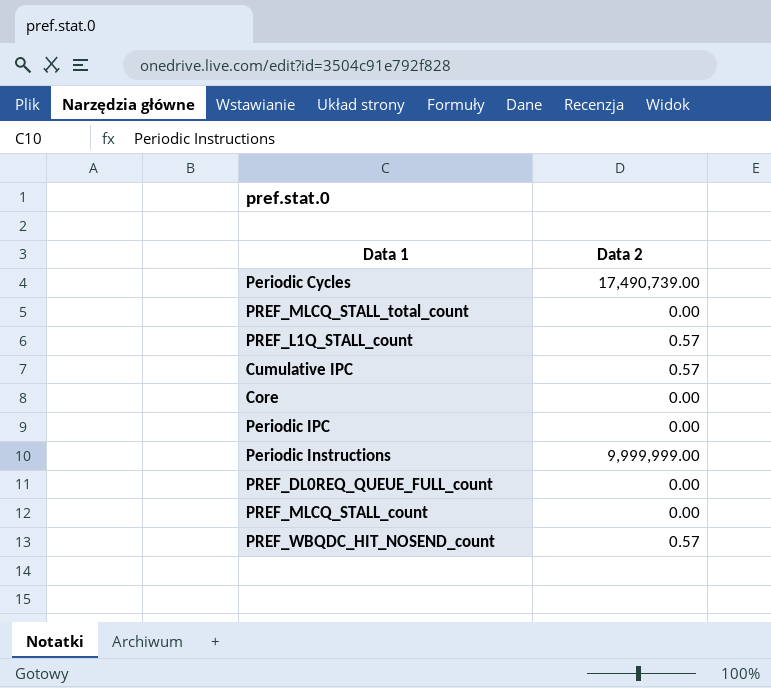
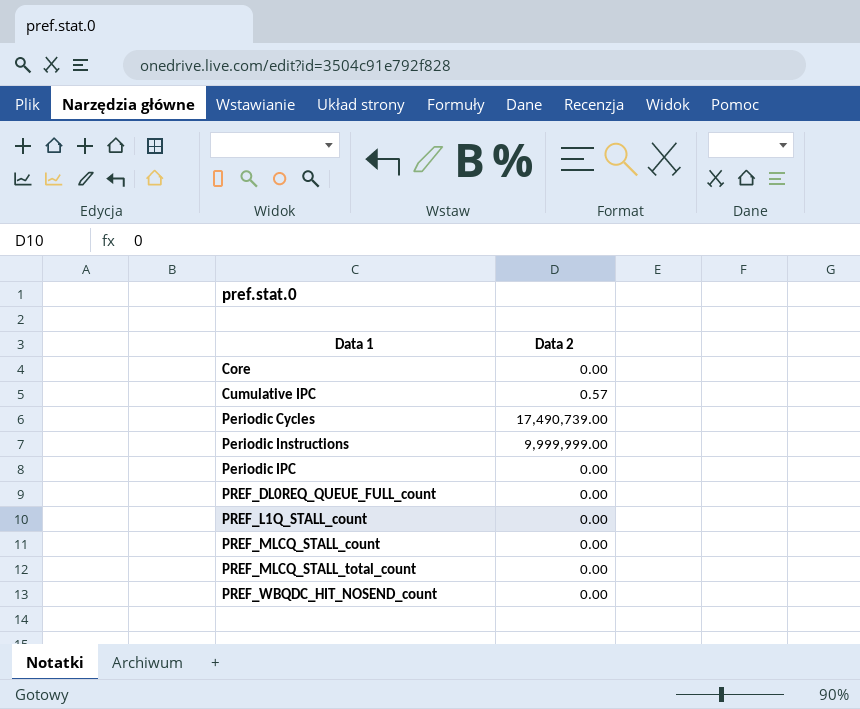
row order: none -> Data 1 ascending
PREF_L1Q_STALL_count | Data 2: 0.57 -> 0.00
PREF_WBQDC_HIT_NOSEND_count | Data 2: 0.57 -> 0.00

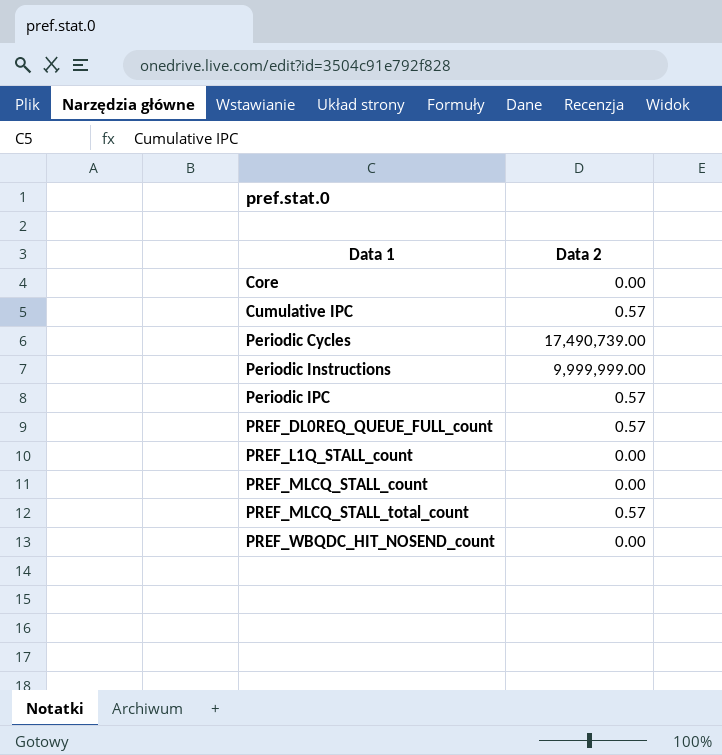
Periodic IPC | Data 2: 0.00 -> 0.57
PREF_DL0REQ_QUEUE_FULL_count | Data 2: 0.00 -> 0.57
PREF_MLCQ_STALL_total_count | Data 2: 0.00 -> 0.57

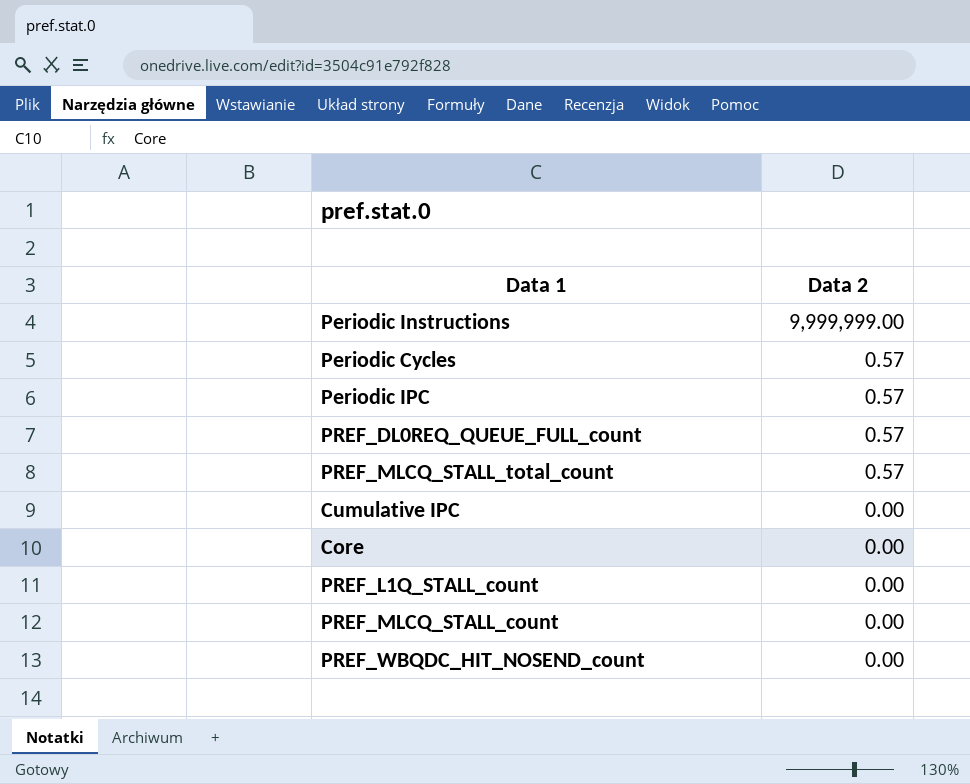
row order: Data 1 ascending -> Data 2 descending
Periodic Cycles | Data 2: 17,490,739.00 -> 0.57
Cumulative IPC | Data 2: 0.57 -> 0.00

